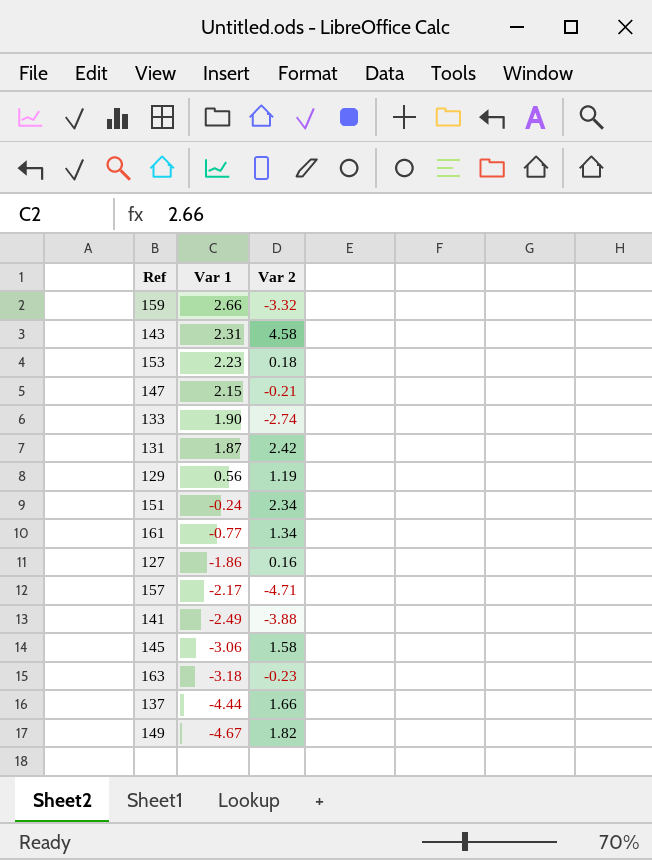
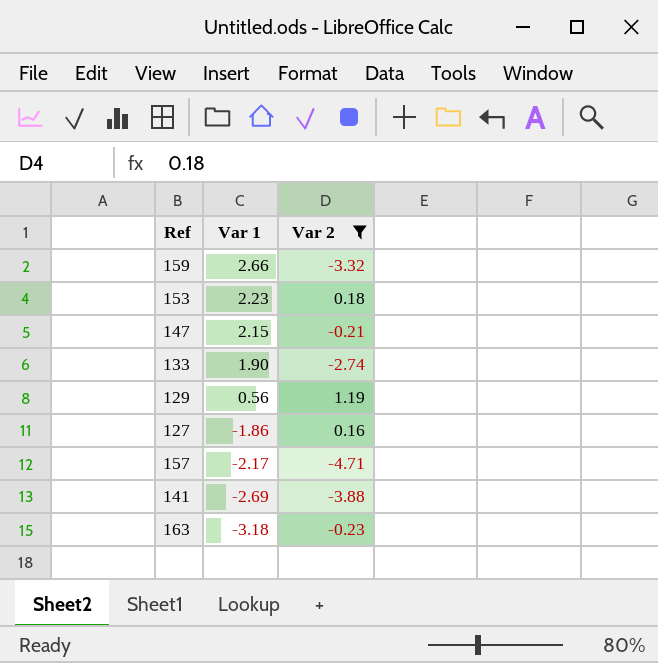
filter: none -> Var 2 <= 1.19
141 | Var 1: -2.49 -> -2.69

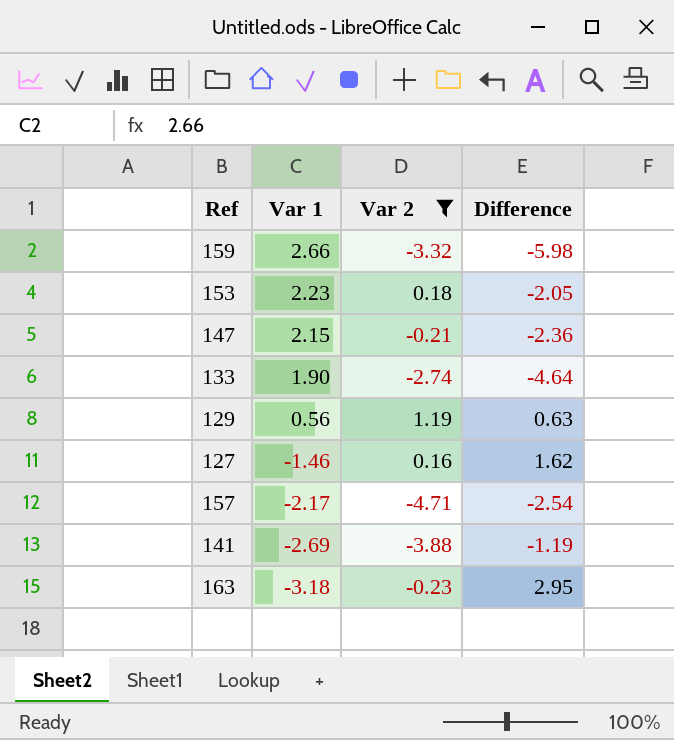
column Difference | formula: none -> [Var 2] - [Var 1]
127 | Var 1: -1.86 -> -1.46

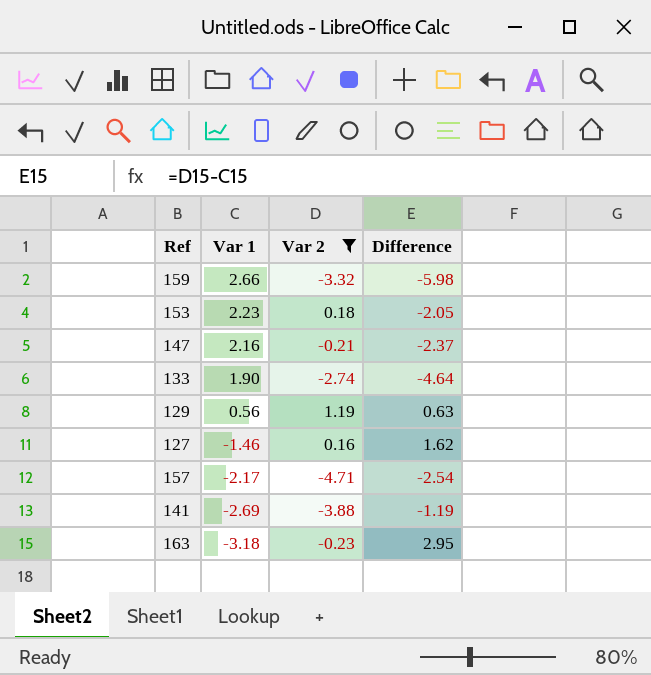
147 | Var 1: 2.15 -> 2.16
147 | Difference: -2.36 -> -2.37

